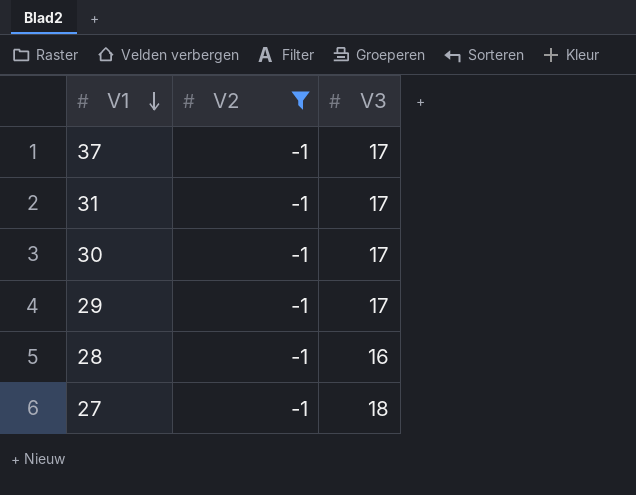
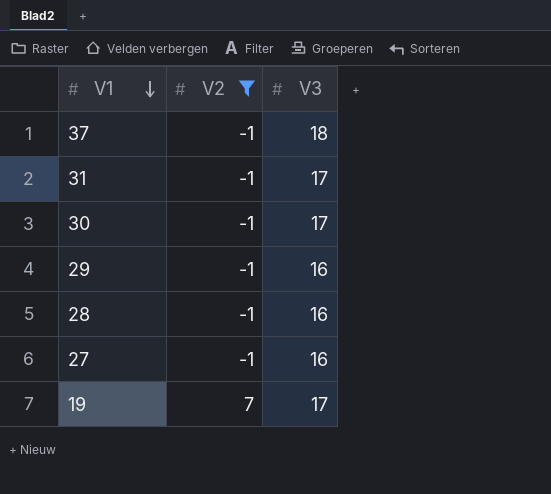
37 | V3: 17 -> 18
29 | V3: 17 -> 16
27 | V3: 18 -> 16
row 19: none -> 7 | 17

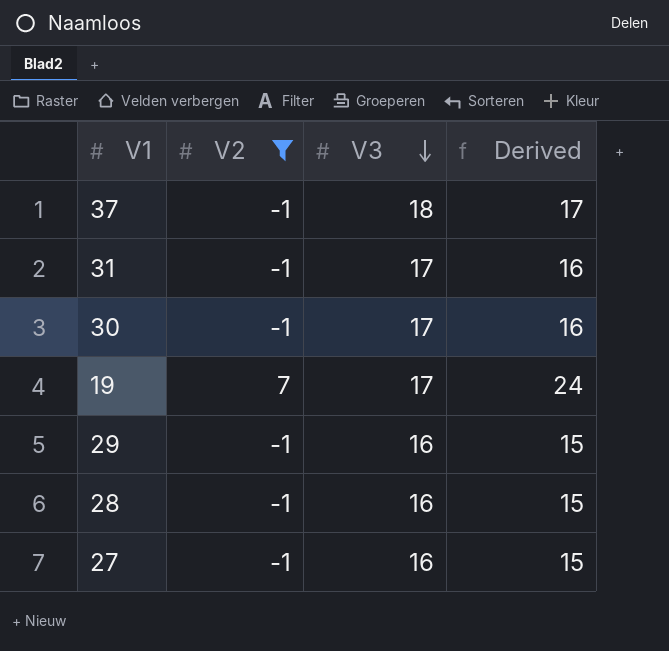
row order: V1 descending -> V3 descending
column Derived | formula: none -> [V2] + [V3]

